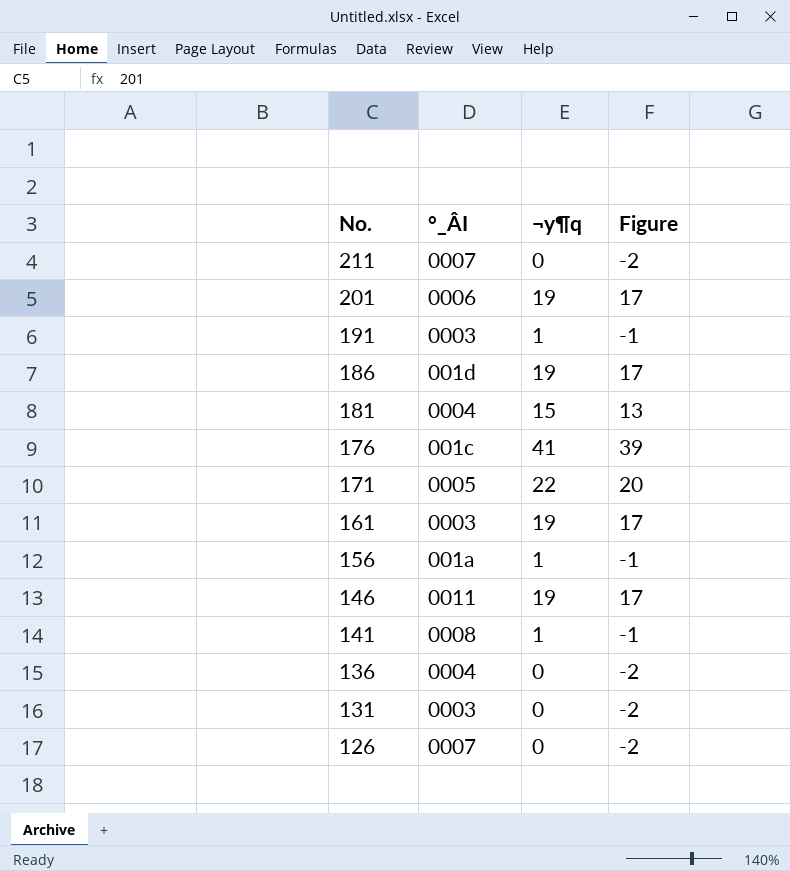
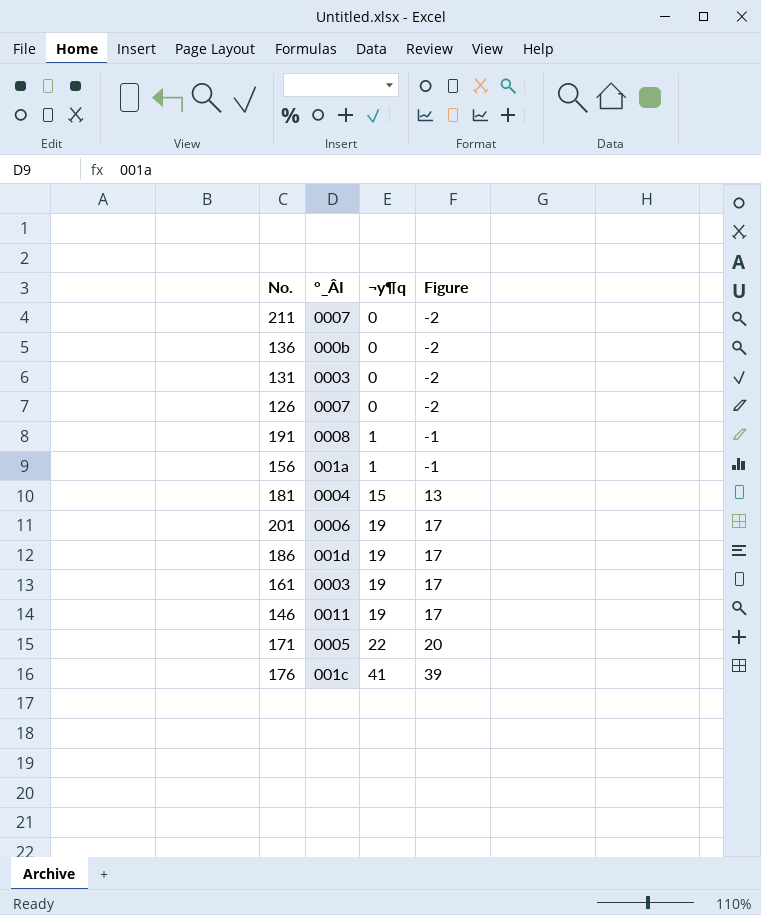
row order: No. descending -> ¬y¶q ascending
row 141: 0008 | 1 | -1 -> none
136 | °_ÂI: 0004 -> 000b
191 | °_ÂI: 0003 -> 0008

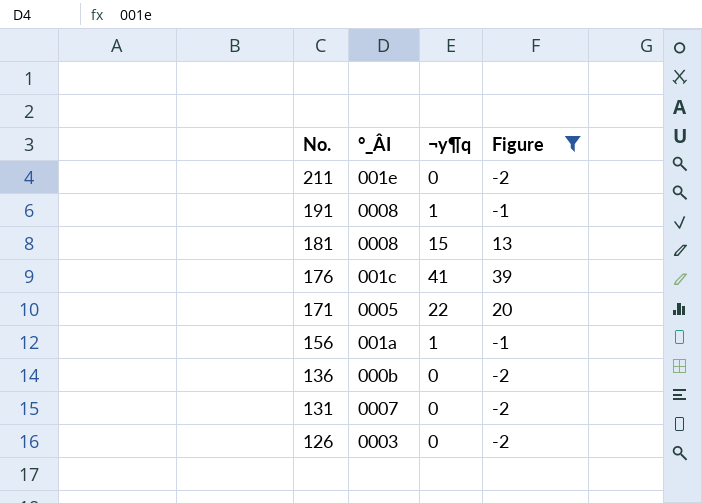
filter: none -> Figure != 17
row order: ¬y¶q ascending -> No. descending
211 | °_ÂI: 0007 -> 001e
181 | °_ÂI: 0004 -> 0008
131 | °_ÂI: 0003 -> 0007
126 | °_ÂI: 0007 -> 0003

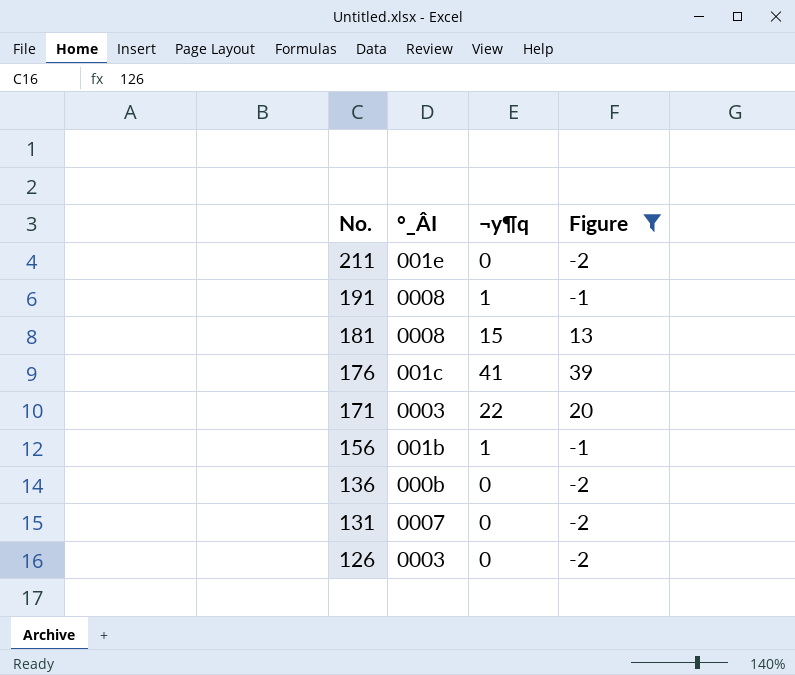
171 | °_ÂI: 0005 -> 0003
156 | °_ÂI: 001a -> 001b

